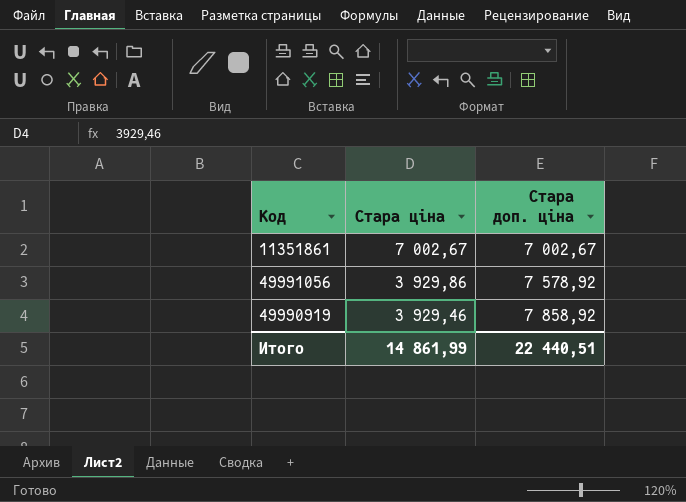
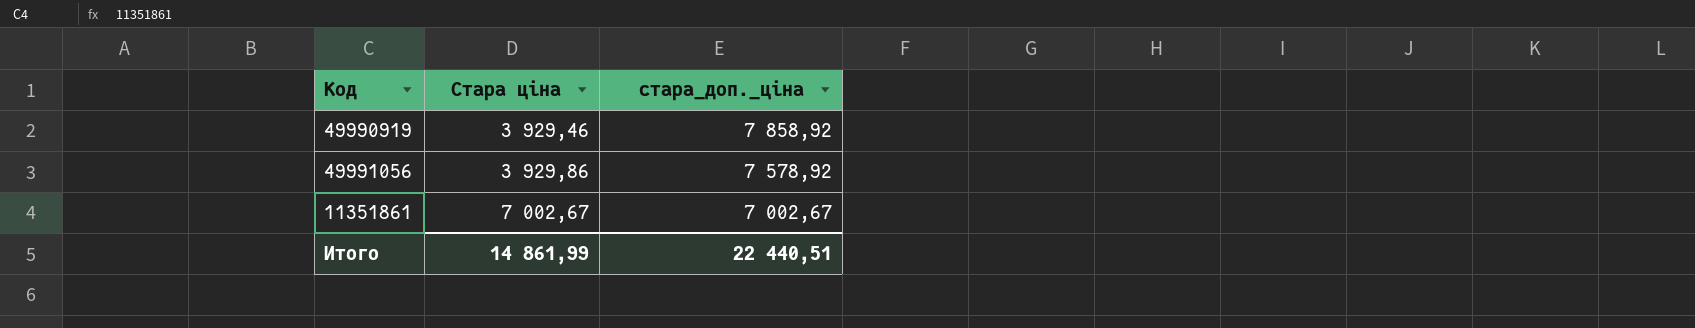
row order: Стара ціна descending -> Стара ціна ascending
column name: Стара доп. ціна -> стара_доп._ціна

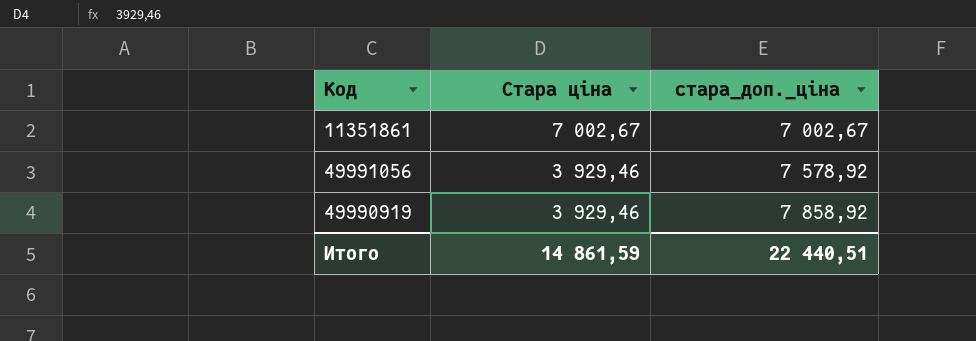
row order: Стара ціна ascending -> Стара ціна descending
49991056 | Стара ціна: 3 929,86 -> 3 929,46
Итого | Стара ціна: 14 861,99 -> 14 861,59

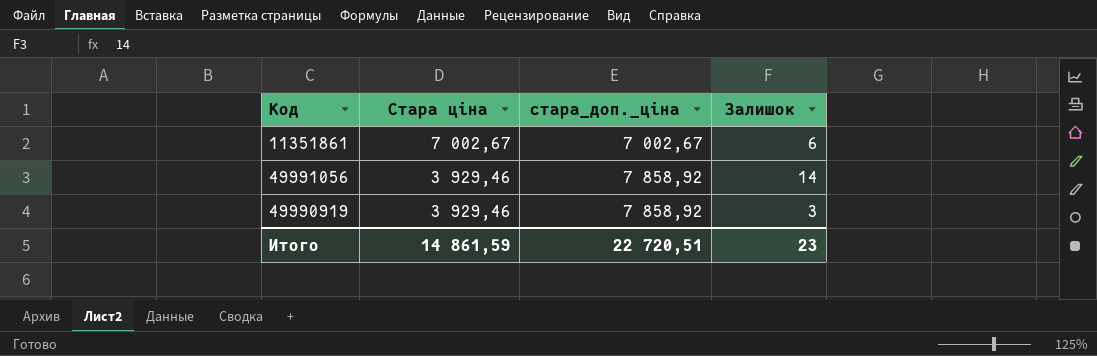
column Залишок | position: none -> 4
49991056 | стара_доп._ціна: 7 578,92 -> 7 858,92
Итого | стара_доп._ціна: 22 440,51 -> 22 720,51

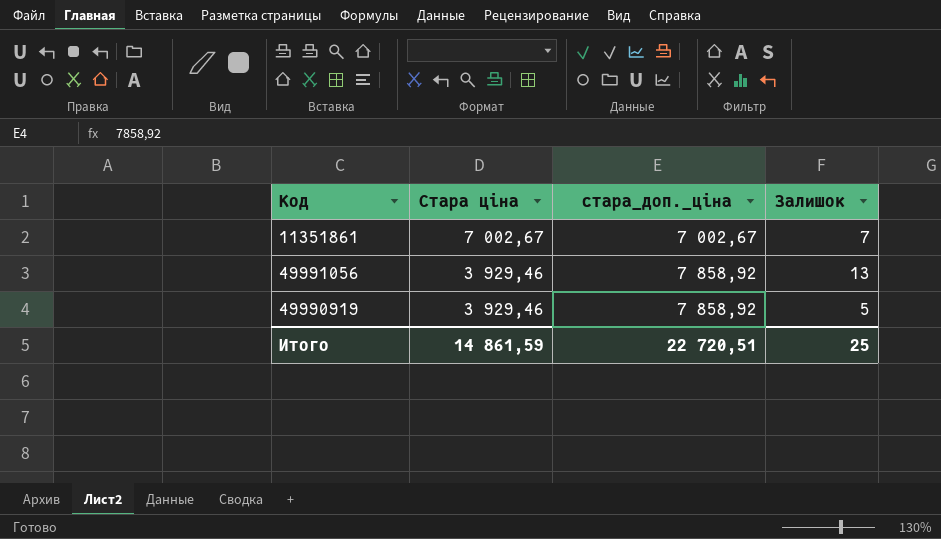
11351861 | Залишок: 6 -> 7
49991056 | Залишок: 14 -> 13
49990919 | Залишок: 3 -> 5
Итого | Залишок: 23 -> 25

